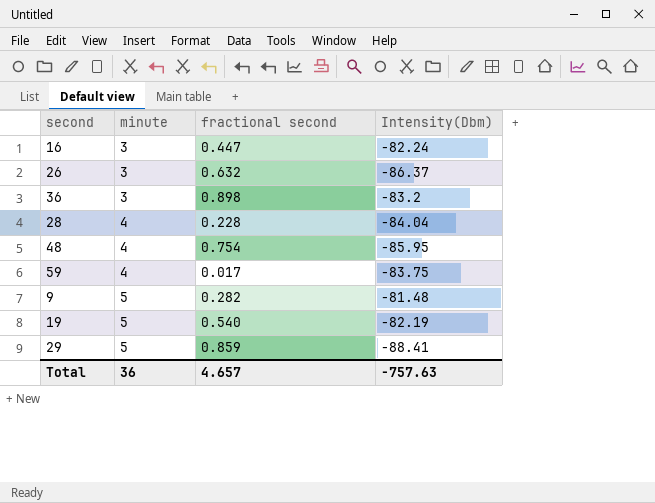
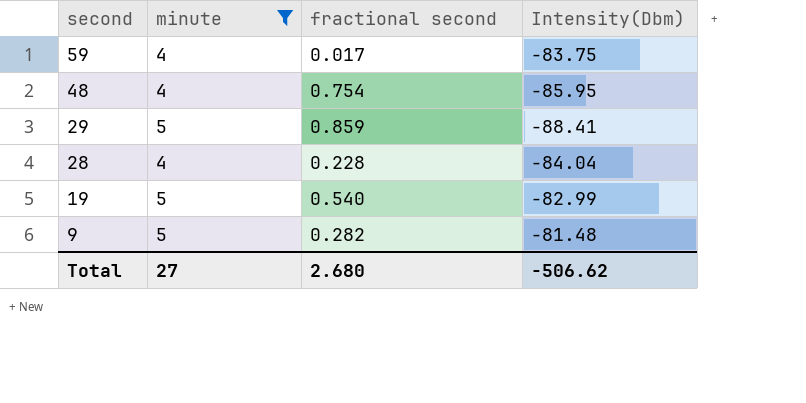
filter: none -> minute != 3
row order: minute ascending -> second descending
19 | Intensity(Dbm): -82.19 -> -82.99
Total | minute: 36 -> 27
Total | fractional second: 4.657 -> 2.680
Total | Intensity(Dbm): -757.63 -> -506.62

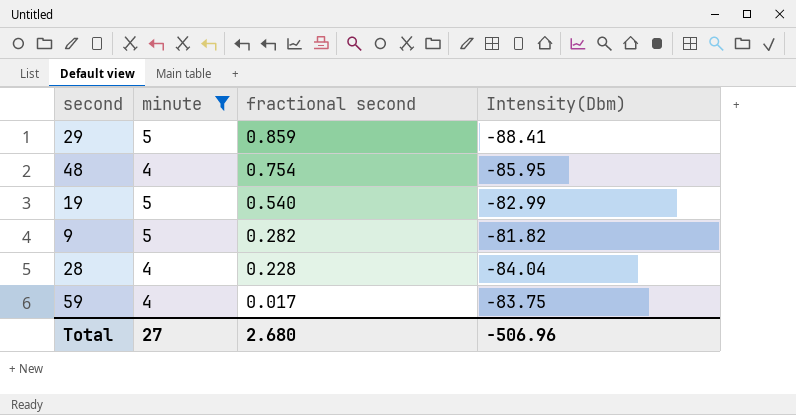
row order: second descending -> fractional second descending
9 | Intensity(Dbm): -81.48 -> -81.82
Total | Intensity(Dbm): -506.62 -> -506.96

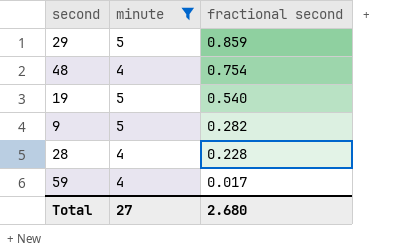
column Intensity(Dbm) | position: 4 -> none

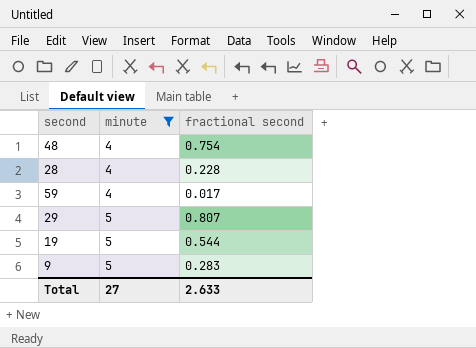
row order: fractional second descending -> minute ascending
29 | fractional second: 0.859 -> 0.807
19 | fractional second: 0.540 -> 0.544
9 | fractional second: 0.282 -> 0.283
Total | fractional second: 2.680 -> 2.633

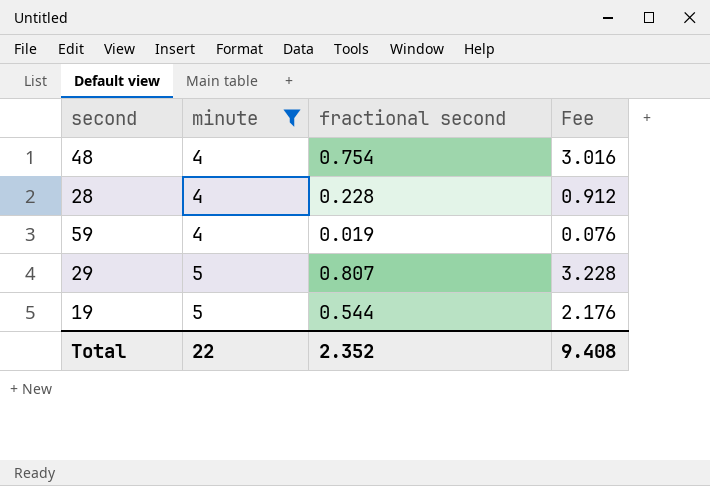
column Fee | formula: none -> [fractional second] * 4
row 9: 5 | 0.283 -> none
59 | fractional second: 0.017 -> 0.019
Total | minute: 27 -> 22
Total | fractional second: 2.633 -> 2.352

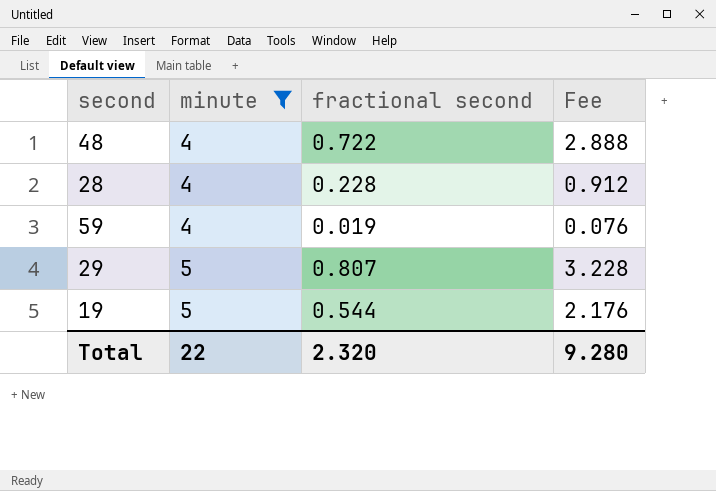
48 | fractional second: 0.754 -> 0.722
48 | Fee: 3.016 -> 2.888
Total | fractional second: 2.352 -> 2.320
Total | Fee: 9.408 -> 9.280

